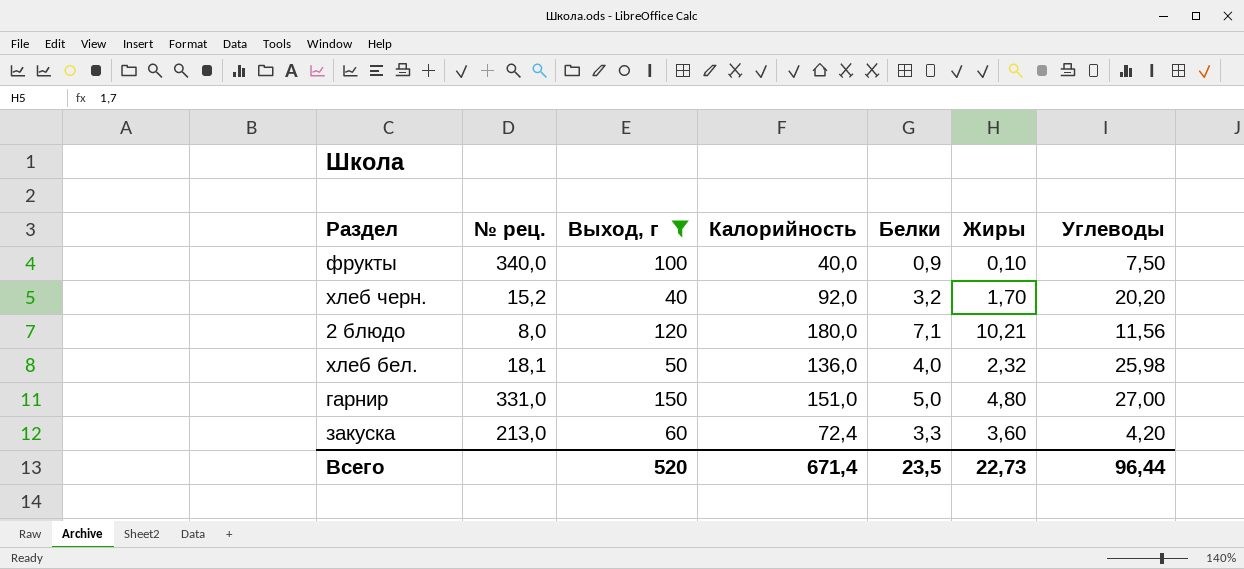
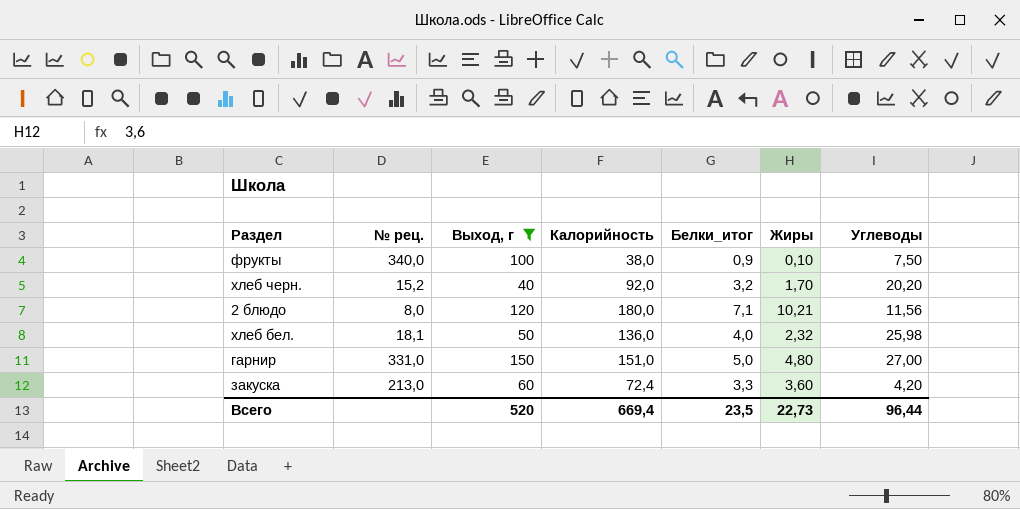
column name: Белки -> Белки_итог
фрукты | Калорийность: 40,0 -> 38,0
Всего | Калорийность: 671,4 -> 669,4

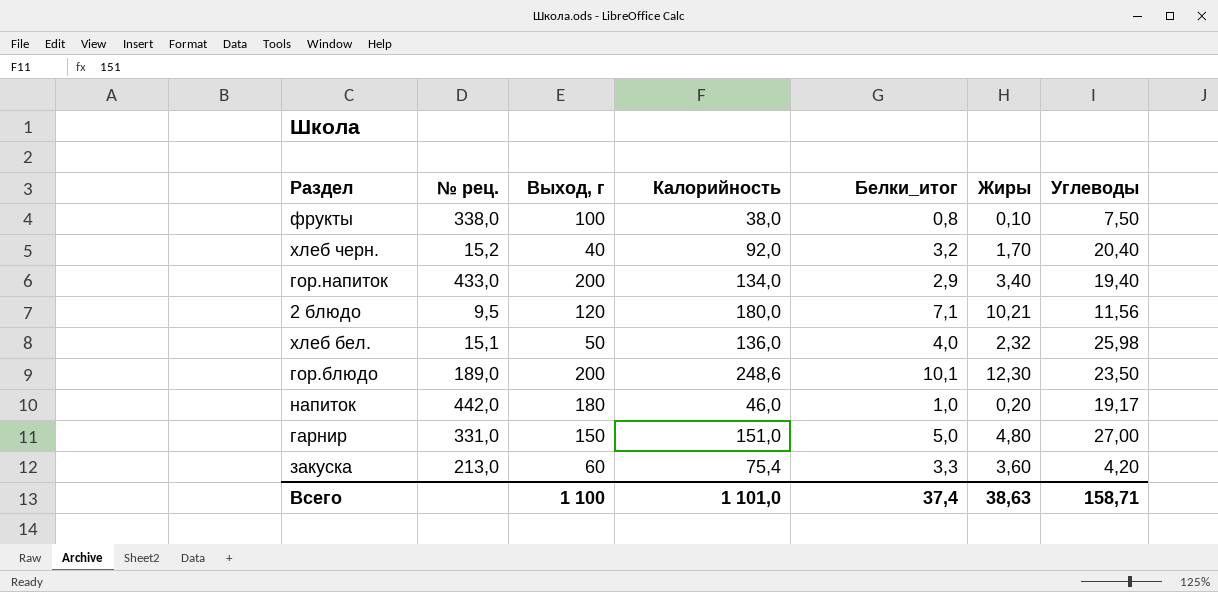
filter: Выход, г <= 150 -> none
фрукты | № рец.: 340,0 -> 338,0
фрукты | Белки_итог: 0,9 -> 0,8
хлеб черн. | Углеводы: 20,20 -> 20,40
2 блюдо | № рец.: 8,0 -> 9,5
хлеб бел. | № рец.: 18,1 -> 15,1
закуска | Калорийность: 72,4 -> 75,4
Всего | Выход, г: 520 -> 1 100
Всего | Калорийность: 669,4 -> 1 101,0
Всего | Белки_итог: 23,5 -> 37,4
Всего | Жиры: 22,73 -> 38,63
Всего | Углеводы: 96,44 -> 158,71

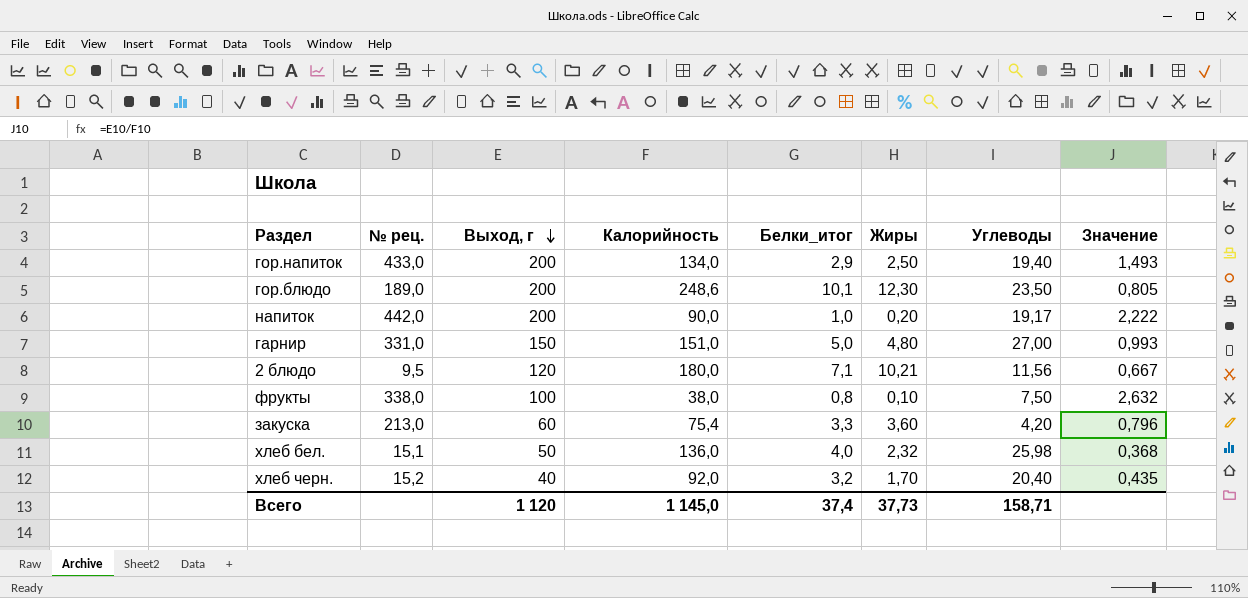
row order: none -> Выход, г descending
column Значение | formula: none -> [Выход, г] / [Калорийность]
гор.напиток | Жиры: 3,40 -> 2,50
напиток | Выход, г: 180 -> 200
напиток | Калорийность: 46,0 -> 90,0
Всего | Выход, г: 1 100 -> 1 120
Всего | Калорийность: 1 101,0 -> 1 145,0
Всего | Жиры: 38,63 -> 37,73

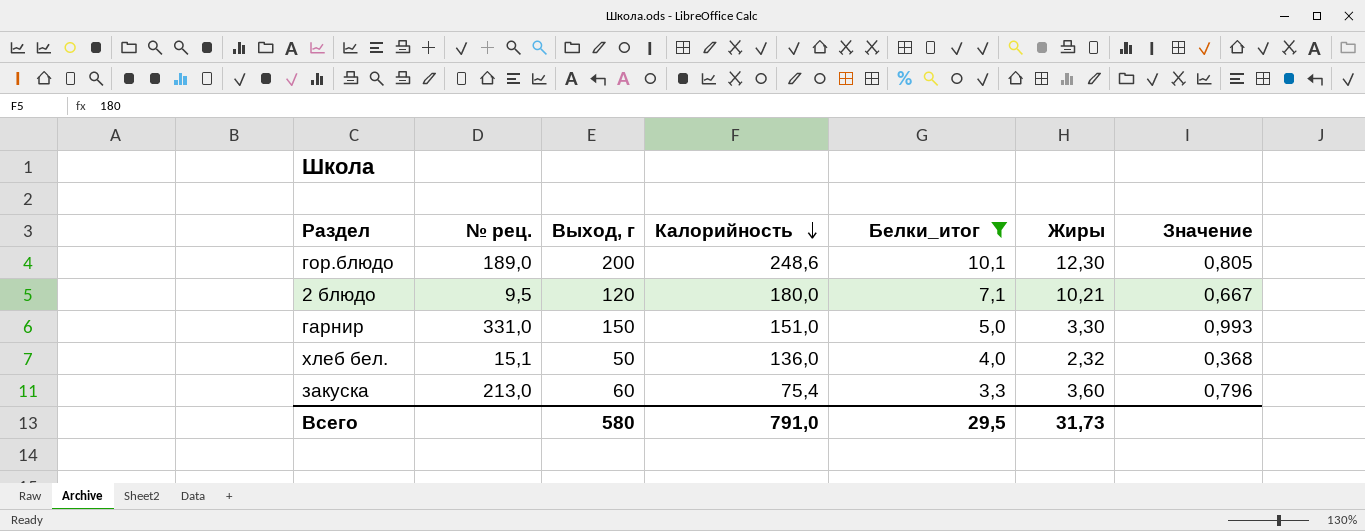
filter: none -> Белки_итог >= 3,3
row order: Выход, г descending -> Калорийность descending
column Углеводы | position: 7 -> none
гарнир | Жиры: 4,80 -> 3,30
Всего | Выход, г: 1 120 -> 580
Всего | Калорийность: 1 145,0 -> 791,0
Всего | Белки_итог: 37,4 -> 29,5
Всего | Жиры: 37,73 -> 31,73

